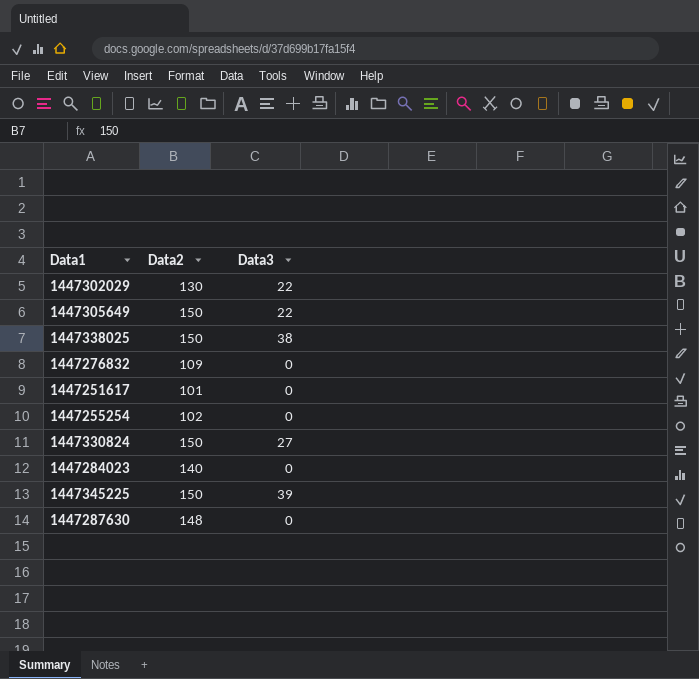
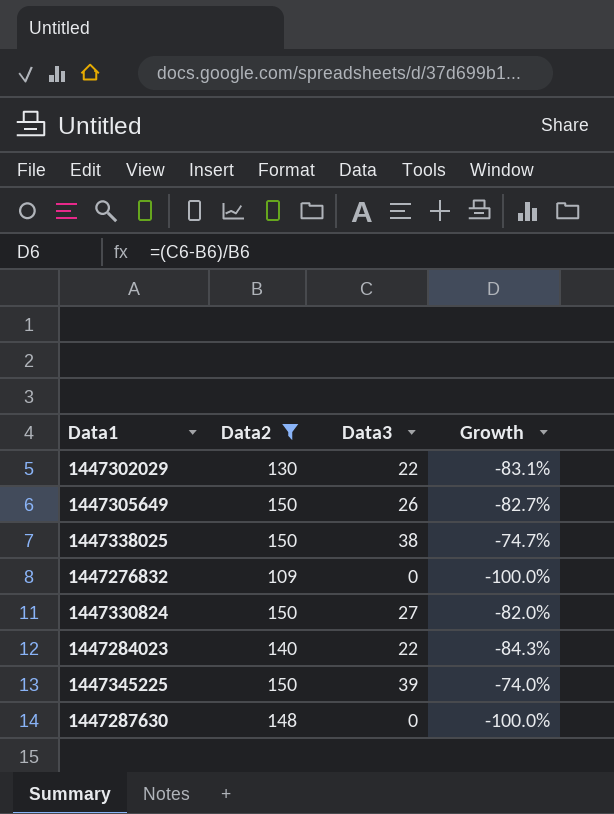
filter: none -> Data2 >= 109
column Growth | formula: none -> ([Data3] - [Data2]) / [Data2]
1447305649 | Data3: 22 -> 26
1447284023 | Data3: 0 -> 22

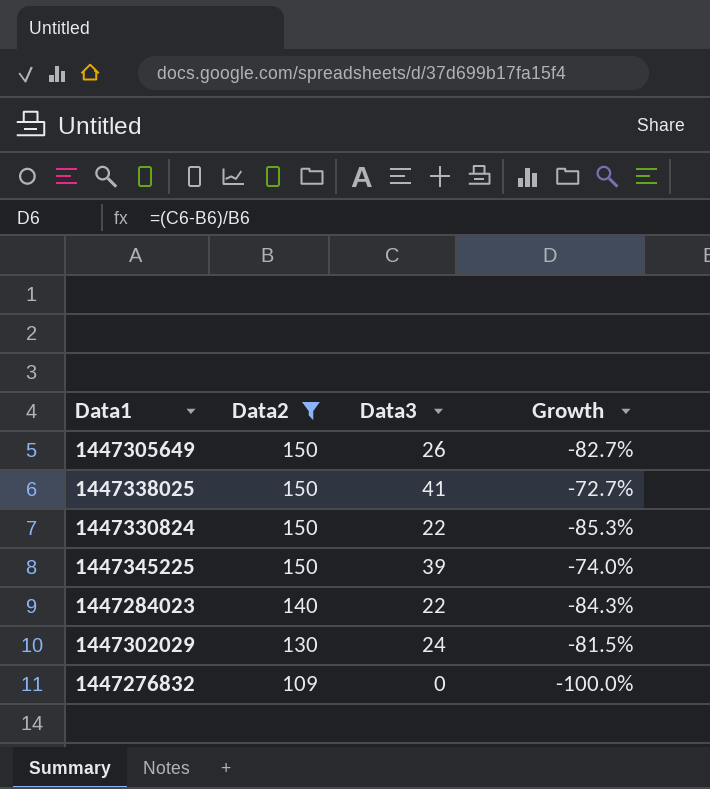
row order: none -> Data2 descending
row 1447287630: 148 | 0 | -100.0% -> none
1447338025 | Data3: 38 -> 41
1447338025 | Growth: -74.7% -> -72.7%
1447330824 | Data3: 27 -> 22
1447330824 | Growth: -82.0% -> -85.3%
1447302029 | Data3: 22 -> 24
1447302029 | Growth: -83.1% -> -81.5%

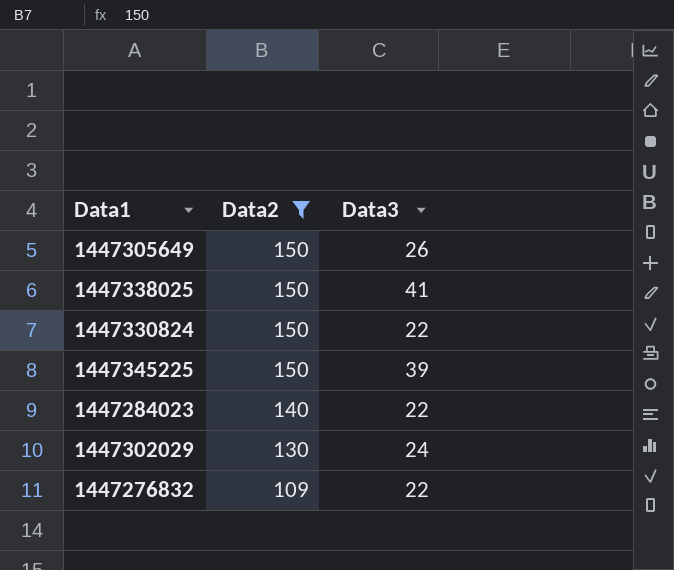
column Growth | formula: ([Data3] - [Data2]) / [Data2] -> none
1447276832 | Data3: 0 -> 22

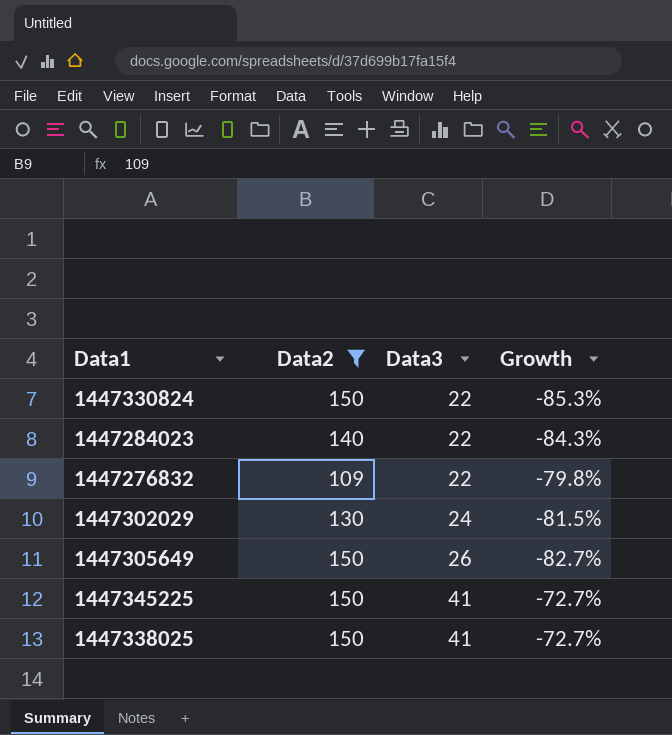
row order: Data2 descending -> Data3 ascending
column Growth | formula: none -> ([Data3] - [Data2]) / [Data2]
1447345225 | Data3: 39 -> 41

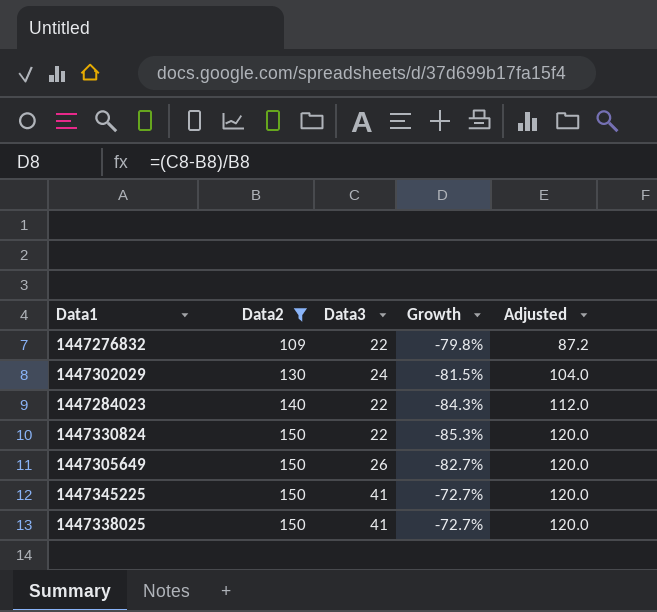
row order: Data3 ascending -> Data2 ascending
column Adjusted | formula: none -> [Data2] * 0.8

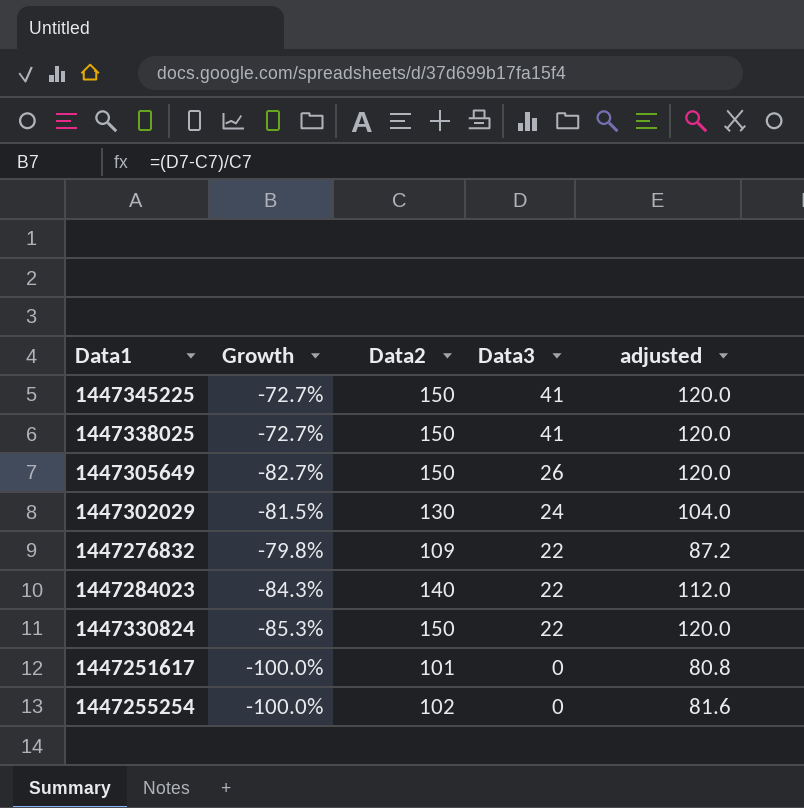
filter: Data2 >= 109 -> none
row order: Data2 ascending -> Data3 descending
column Growth | position: 4 -> 2
column name: Adjusted -> adjusted

